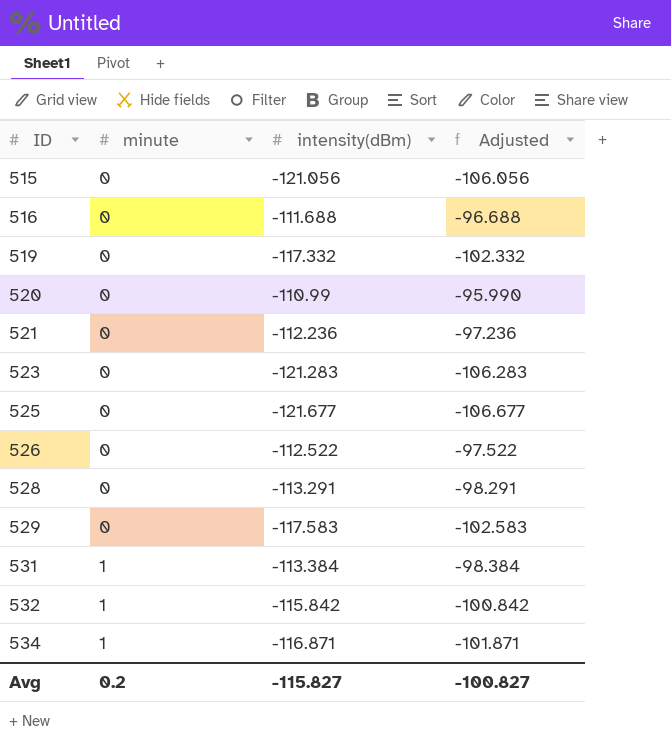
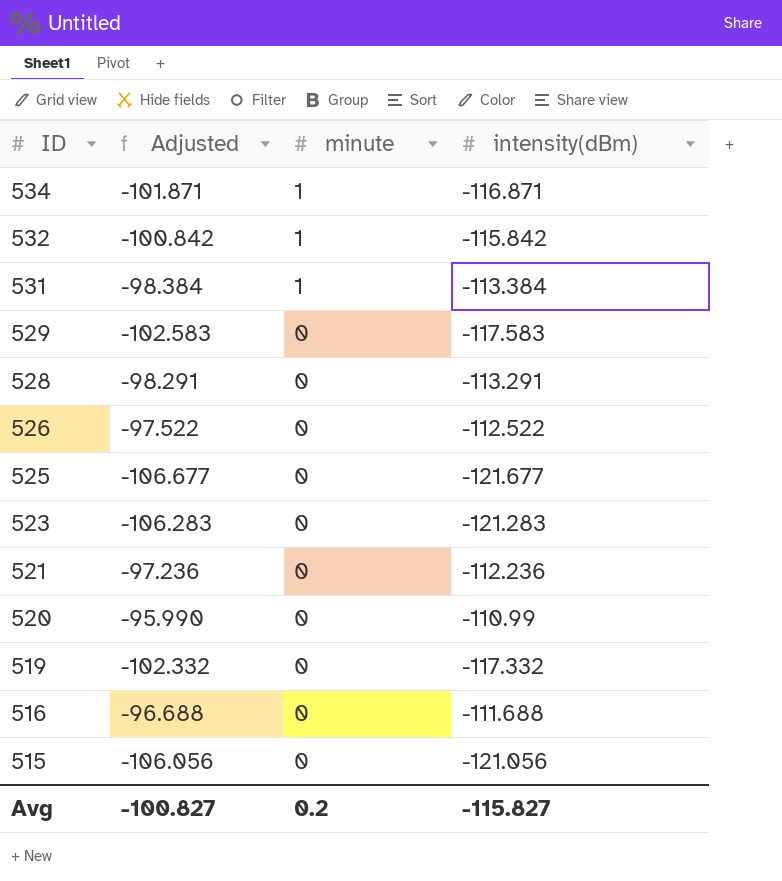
row order: ID ascending -> ID descending
column Adjusted | position: 4 -> 2

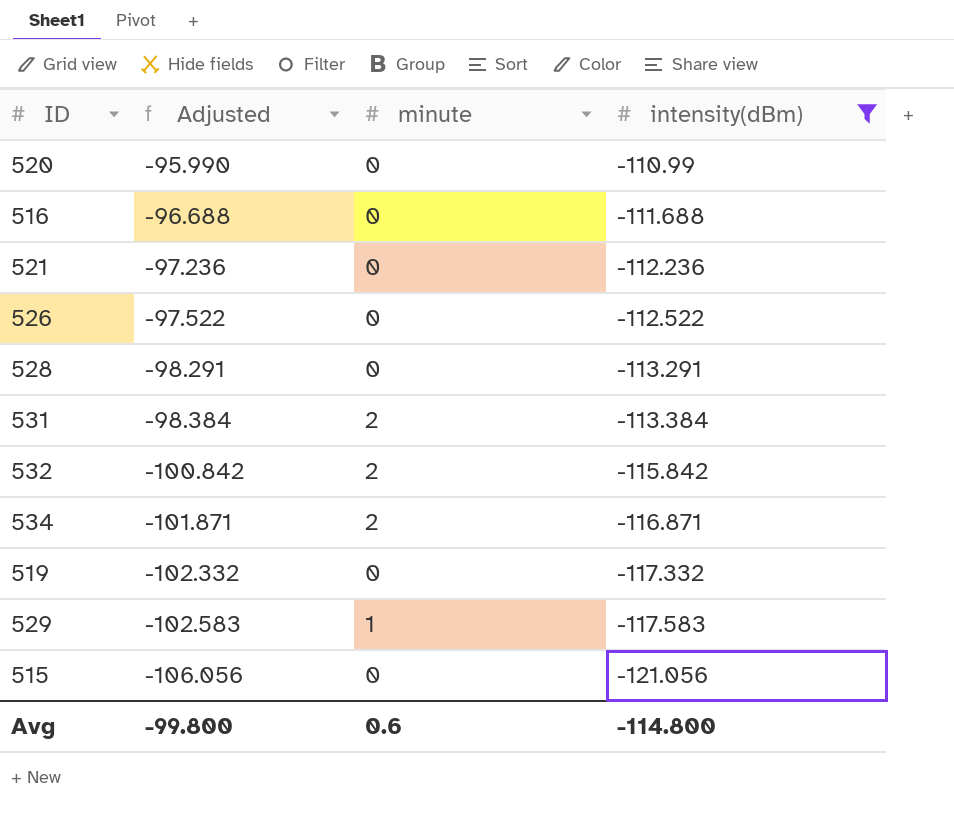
filter: none -> intensity(dBm) >= -121.056
row order: ID descending -> Adjusted descending
531 | minute: 1 -> 2
532 | minute: 1 -> 2
534 | minute: 1 -> 2
529 | minute: 0 -> 1
Avg | Adjusted: -100.827 -> -99.800
Avg | minute: 0.2 -> 0.6
Avg | intensity(dBm): -115.827 -> -114.800

